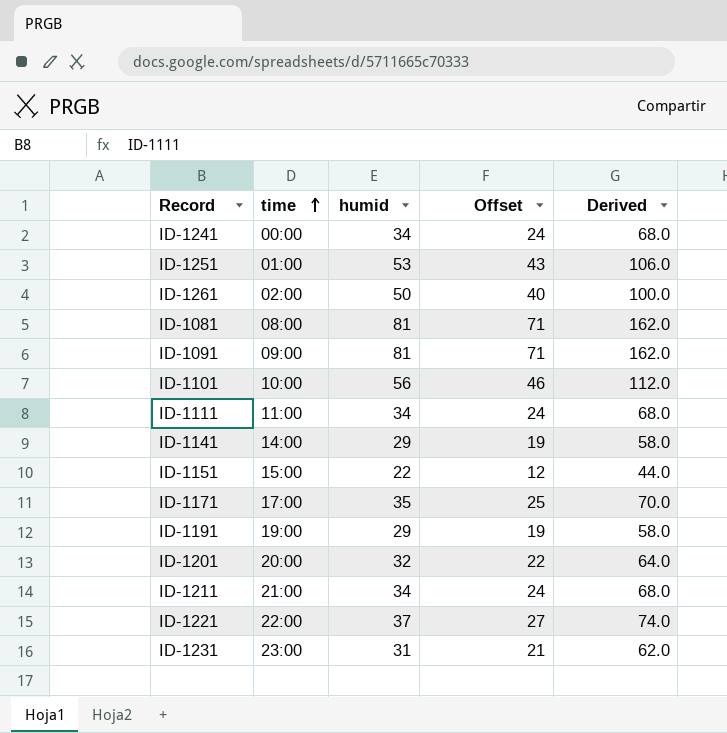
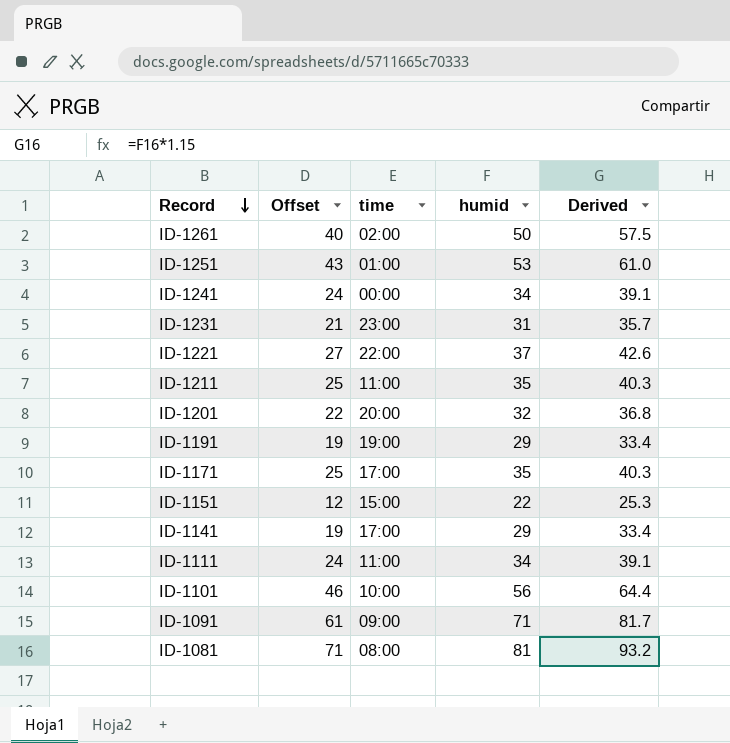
row order: time ascending -> Record descending
column Offset | position: 4 -> 2
column Derived | formula: [humid] * 2 -> [humid] * 1.15
ID-1211 | Offset: 24 -> 25
ID-1211 | time: 21:00 -> 11:00
ID-1211 | humid: 34 -> 35
ID-1141 | time: 14:00 -> 17:00
ID-1091 | Offset: 71 -> 61
ID-1091 | humid: 81 -> 71

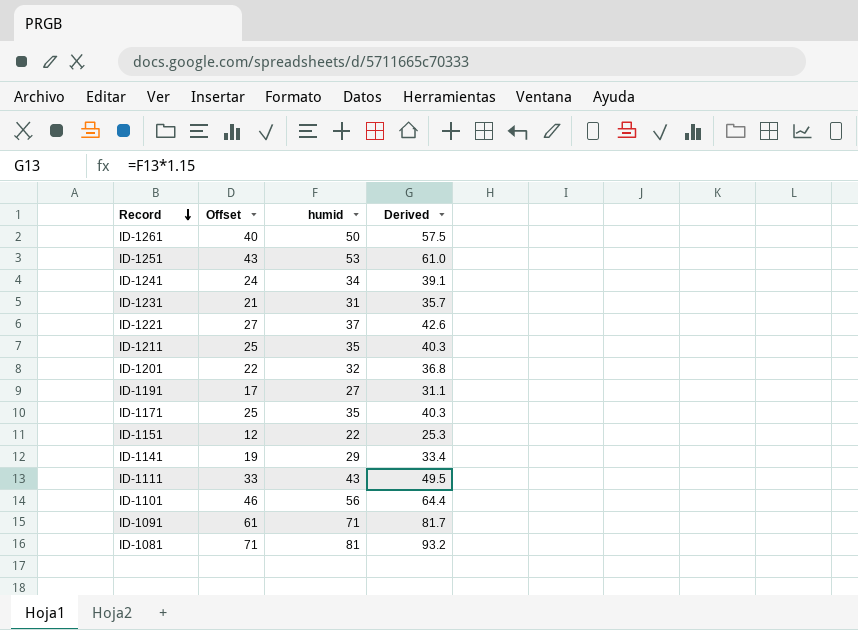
column time | position: 3 -> none
ID-1191 | Offset: 19 -> 17
ID-1191 | humid: 29 -> 27
ID-1191 | Derived: 33.4 -> 31.1
ID-1111 | Offset: 24 -> 33
ID-1111 | humid: 34 -> 43
ID-1111 | Derived: 39.1 -> 49.5

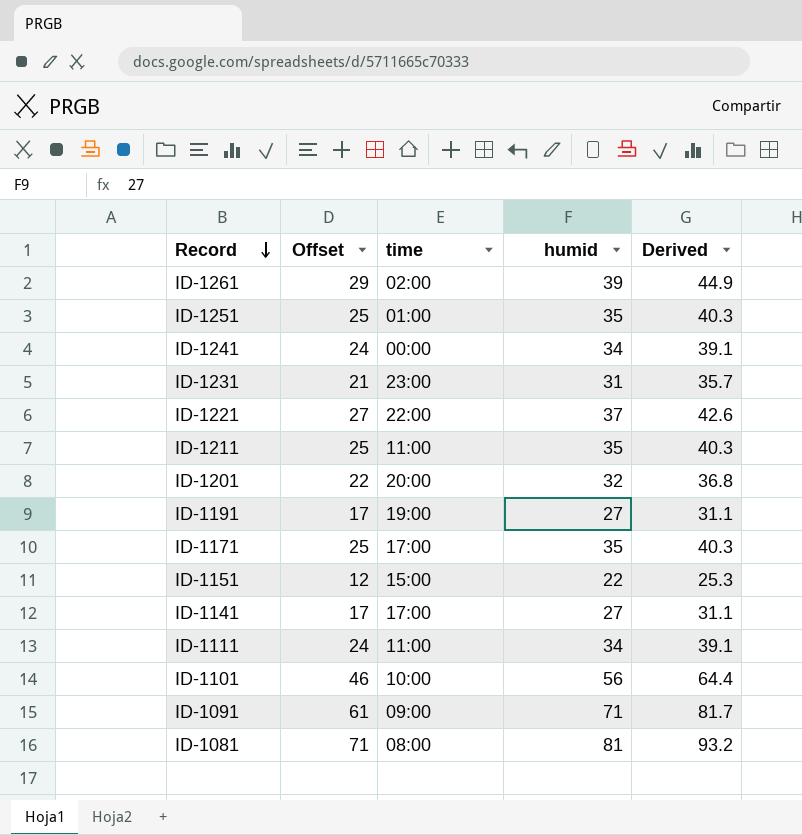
column time | position: none -> 3
ID-1261 | Offset: 40 -> 29
ID-1261 | humid: 50 -> 39
ID-1261 | Derived: 57.5 -> 44.9
ID-1251 | Offset: 43 -> 25
ID-1251 | humid: 53 -> 35
ID-1251 | Derived: 61.0 -> 40.3
ID-1141 | Offset: 19 -> 17
ID-1141 | humid: 29 -> 27
ID-1141 | Derived: 33.4 -> 31.1
ID-1111 | Offset: 33 -> 24
ID-1111 | humid: 43 -> 34
ID-1111 | Derived: 49.5 -> 39.1

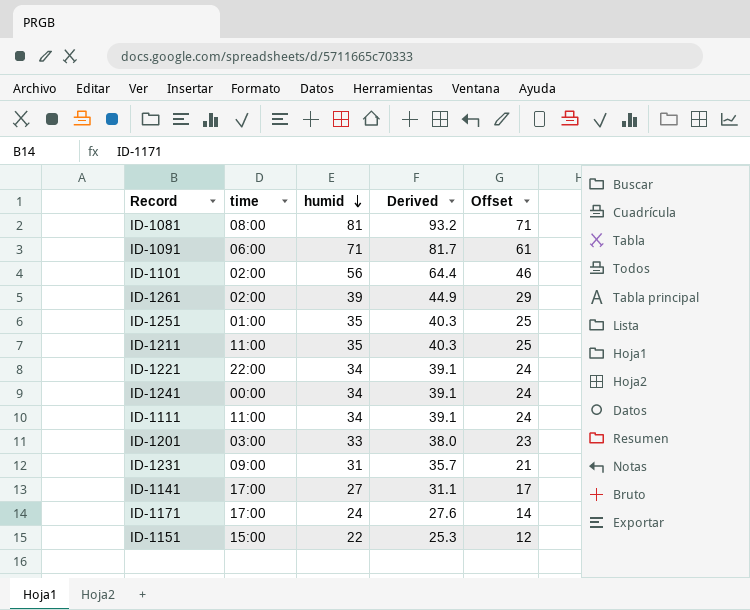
row order: Record descending -> humid descending
column Offset | position: 2 -> 5
row ID-1191: 17 | 19:00 | 27 | 31.1 -> none
ID-1091 | time: 09:00 -> 06:00
ID-1101 | time: 10:00 -> 02:00
ID-1221 | humid: 37 -> 34
ID-1221 | Derived: 42.6 -> 39.1
ID-1221 | Offset: 27 -> 24
ID-1201 | time: 20:00 -> 03:00
ID-1201 | humid: 32 -> 33
ID-1201 | Derived: 36.8 -> 38.0
ID-1201 | Offset: 22 -> 23
ID-1231 | time: 23:00 -> 09:00
ID-1171 | humid: 35 -> 24
ID-1171 | Derived: 40.3 -> 27.6
ID-1171 | Offset: 25 -> 14

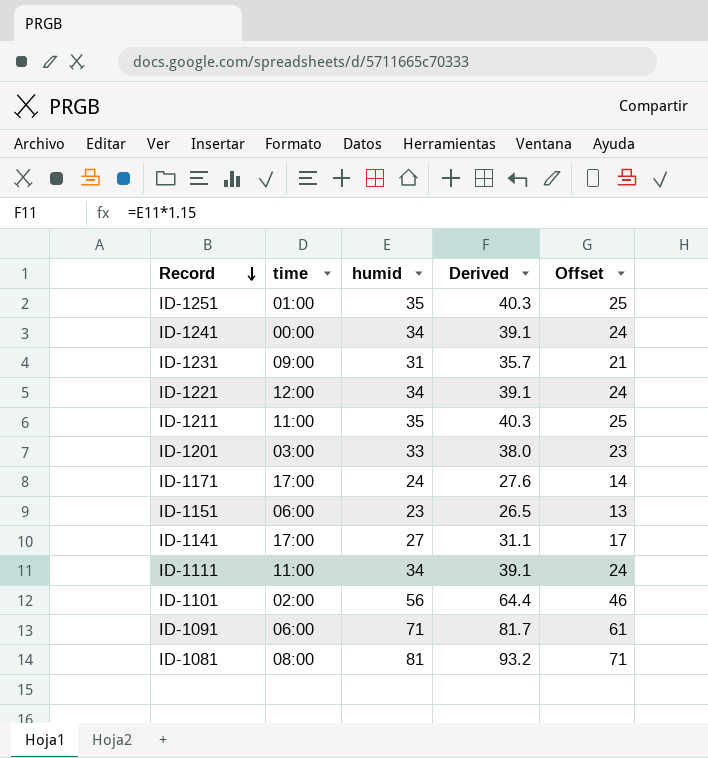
row order: humid descending -> Record descending
row ID-1261: 02:00 | 39 | 44.9 | 29 -> none
ID-1221 | time: 22:00 -> 12:00
ID-1151 | time: 15:00 -> 06:00
ID-1151 | humid: 22 -> 23
ID-1151 | Derived: 25.3 -> 26.5
ID-1151 | Offset: 12 -> 13

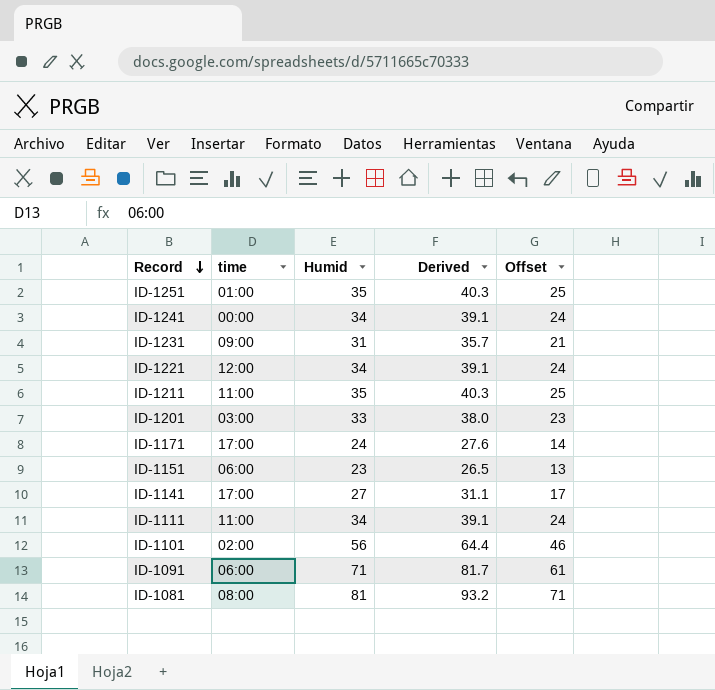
column name: humid -> Humid

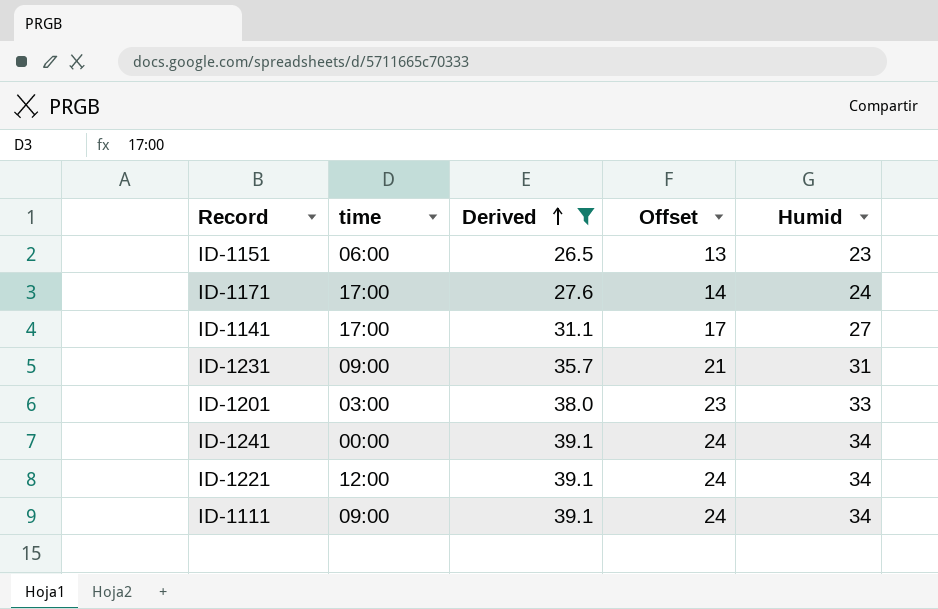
filter: none -> Derived <= 39.1
row order: Record descending -> Derived ascending
column Humid | position: 3 -> 5
ID-1111 | time: 11:00 -> 09:00

